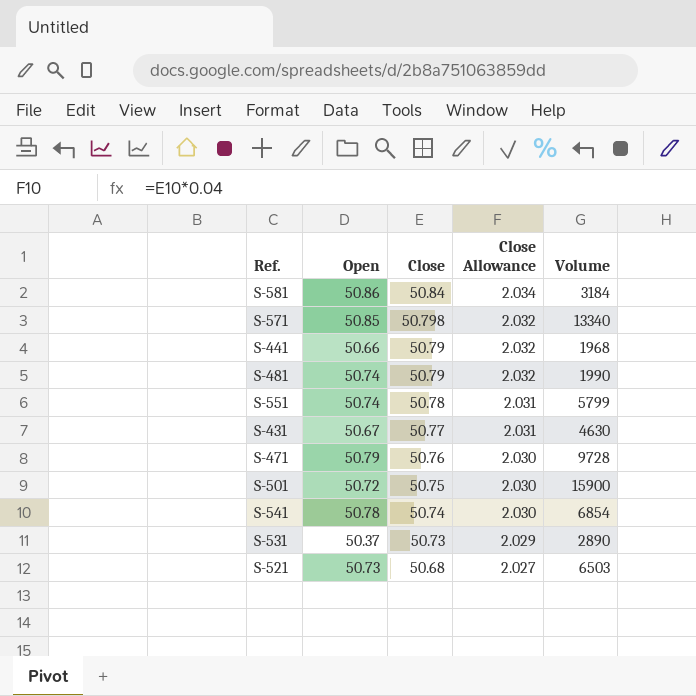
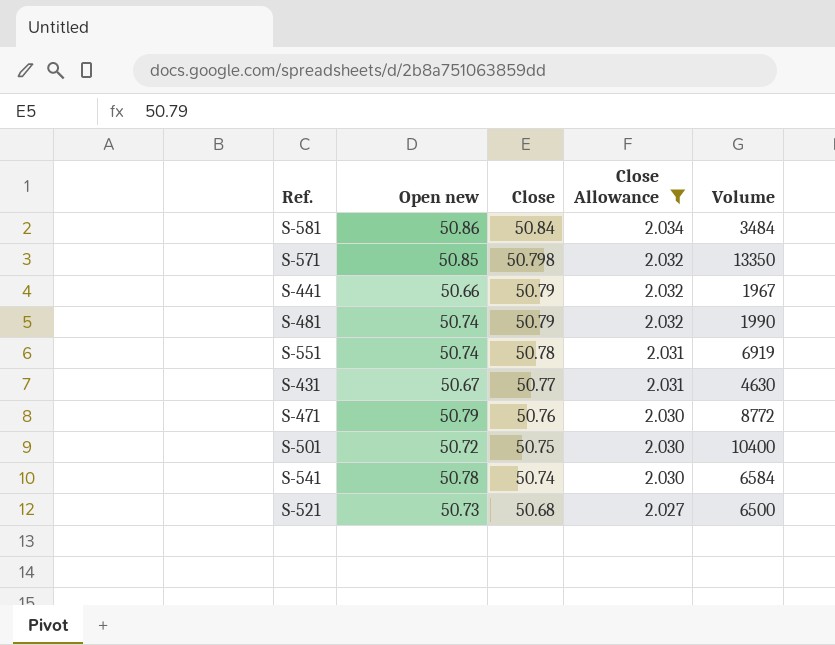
filter: none -> Close Allowance != 2.029
column name: Open -> Open new
S-581 | Volume: 3184 -> 3484
S-571 | Volume: 13340 -> 13350
S-441 | Volume: 1968 -> 1967
S-551 | Volume: 5799 -> 6919
S-471 | Volume: 9728 -> 8772
S-501 | Volume: 15900 -> 10400
S-541 | Volume: 6854 -> 6584
S-521 | Volume: 6503 -> 6500

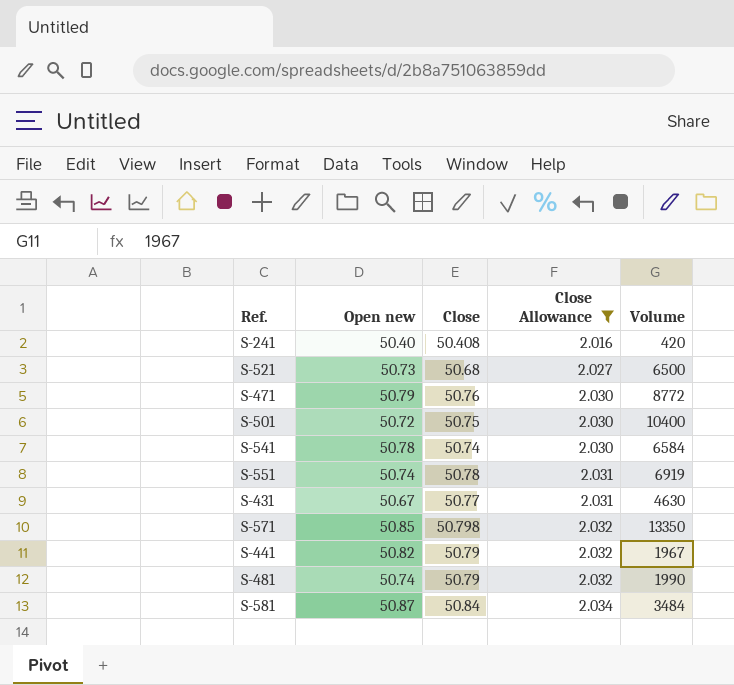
row order: Close descending -> Close Allowance ascending
row S-241: none -> 50.40 | 50.408 | 2.016 | 420
S-441 | Open new: 50.66 -> 50.82
S-581 | Open new: 50.86 -> 50.87

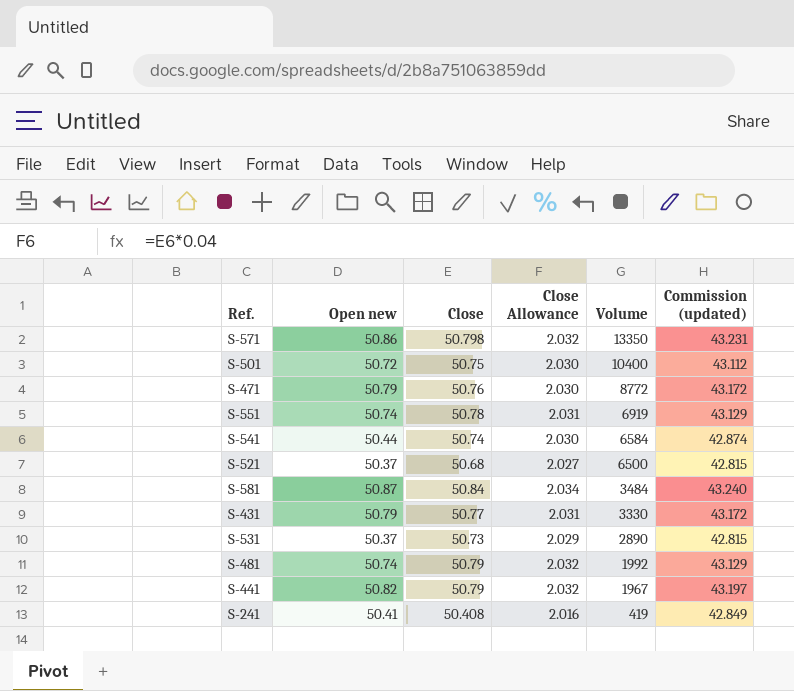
filter: Close Allowance != 2.029 -> none
row order: Close Allowance ascending -> Volume descending
column Commission (updated) | formula: none -> [Open new] * 0.85
S-571 | Open new: 50.85 -> 50.86
S-541 | Open new: 50.78 -> 50.44
S-521 | Open new: 50.73 -> 50.37
S-431 | Open new: 50.67 -> 50.79
S-431 | Volume: 4630 -> 3330
S-481 | Volume: 1990 -> 1992
S-241 | Open new: 50.40 -> 50.41
S-241 | Volume: 420 -> 419

